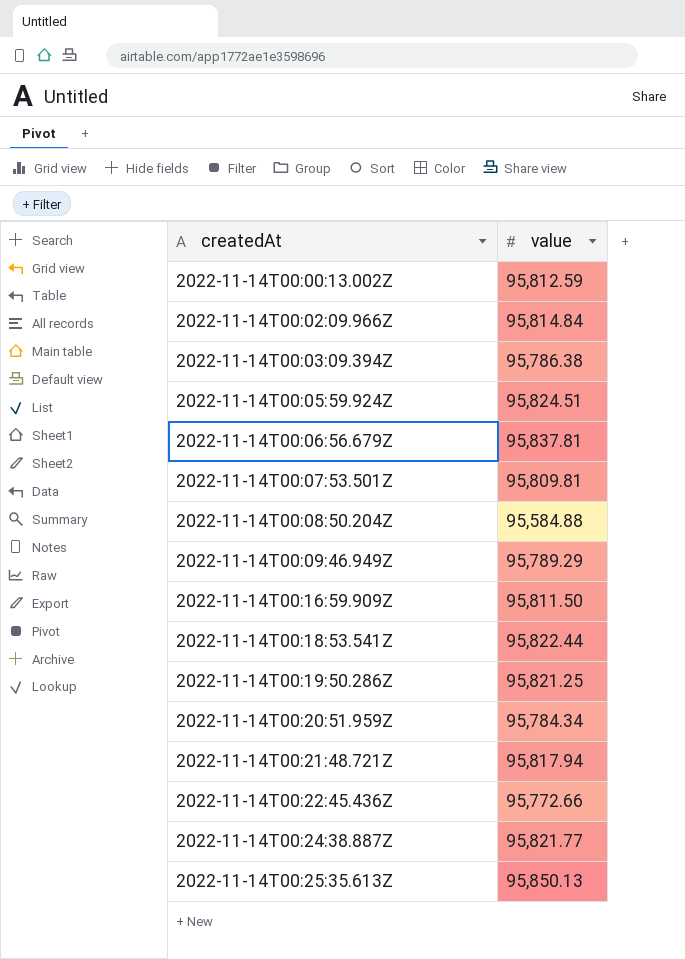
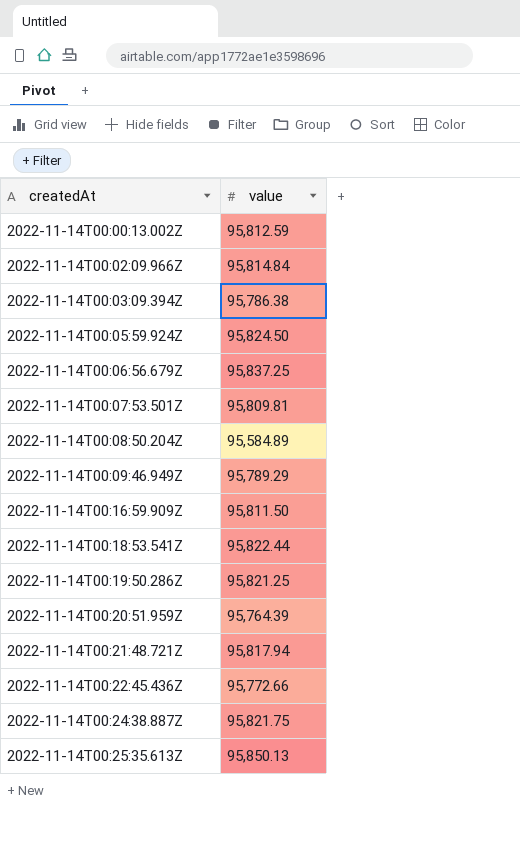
2022-11-14T00:05:59.924Z | value: 95,824.51 -> 95,824.50
2022-11-14T00:06:56.679Z | value: 95,837.81 -> 95,837.25
2022-11-14T00:08:50.204Z | value: 95,584.88 -> 95,584.89
2022-11-14T00:20:51.959Z | value: 95,784.34 -> 95,764.39
2022-11-14T00:24:38.887Z | value: 95,821.77 -> 95,821.75

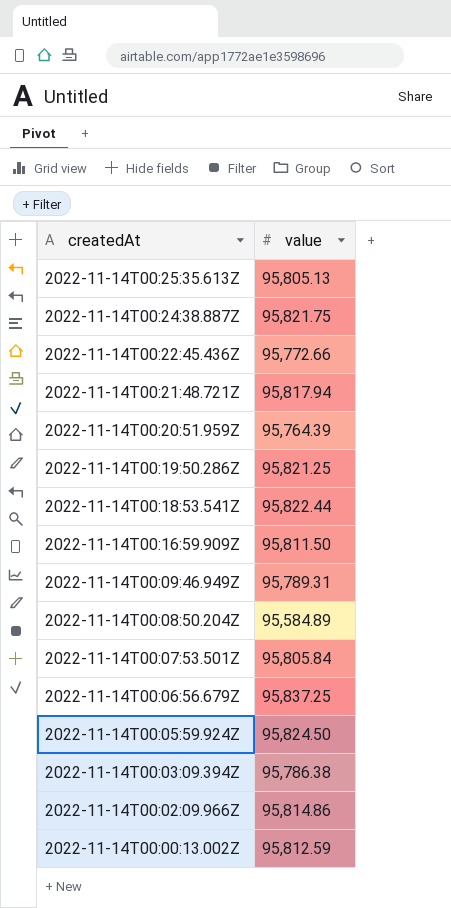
row order: createdAt ascending -> createdAt descending
2022-11-14T00:25:35.613Z | value: 95,850.13 -> 95,805.13
2022-11-14T00:09:46.949Z | value: 95,789.29 -> 95,789.31
2022-11-14T00:07:53.501Z | value: 95,809.81 -> 95,805.84
2022-11-14T00:02:09.966Z | value: 95,814.84 -> 95,814.86

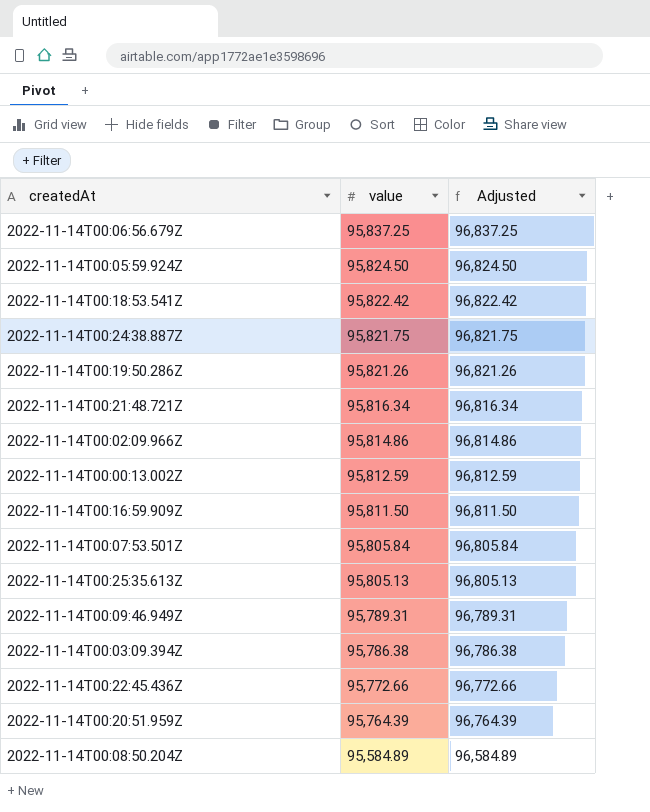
row order: createdAt descending -> value descending
column Adjusted | formula: none -> [value] + 1000
2022-11-14T00:18:53.541Z | value: 95,822.44 -> 95,822.42
2022-11-14T00:19:50.286Z | value: 95,821.25 -> 95,821.26
2022-11-14T00:21:48.721Z | value: 95,817.94 -> 95,816.34

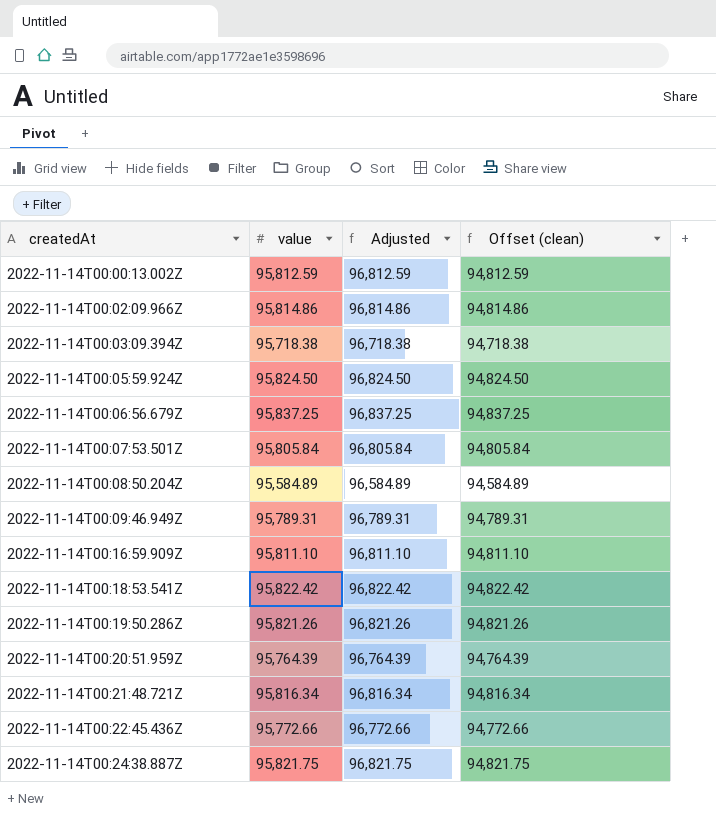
row order: value descending -> createdAt ascending
column Offset (clean) | formula: none -> [value] - 1000
row 2022-11-14T00:25:35.613Z: 95,805.13 | 96,805.13 -> none
2022-11-14T00:03:09.394Z | value: 95,786.38 -> 95,718.38
2022-11-14T00:03:09.394Z | Adjusted: 96,786.38 -> 96,718.38
2022-11-14T00:16:59.909Z | value: 95,811.50 -> 95,811.10
2022-11-14T00:16:59.909Z | Adjusted: 96,811.50 -> 96,811.10

